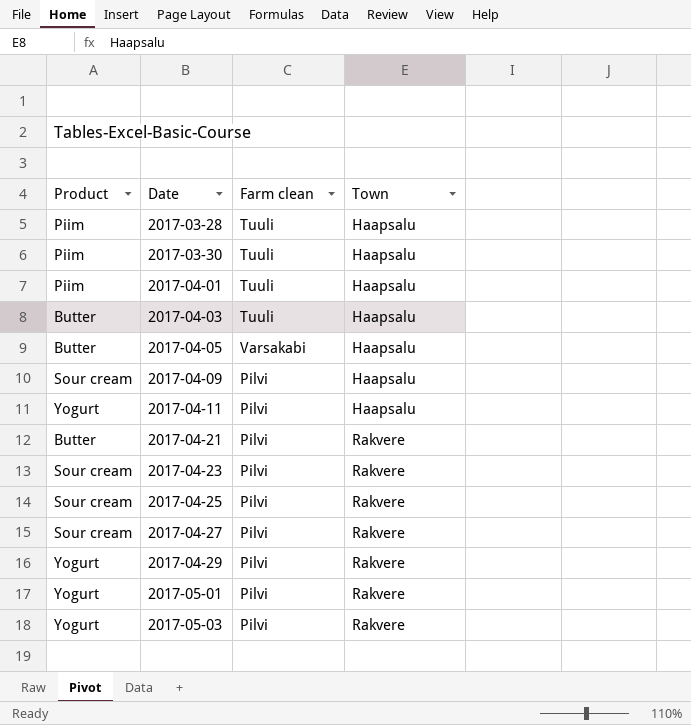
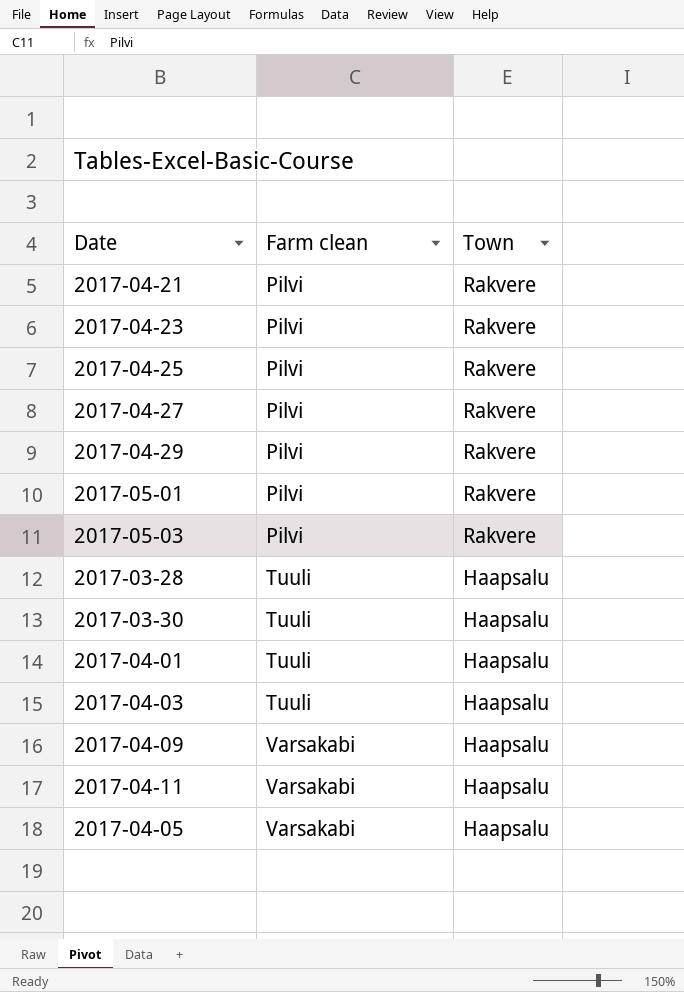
row order: Date ascending -> Farm clean ascending
column Product | position: 1 -> none
2017-04-09 | Farm clean: Pilvi -> Varsakabi
2017-04-11 | Farm clean: Pilvi -> Varsakabi

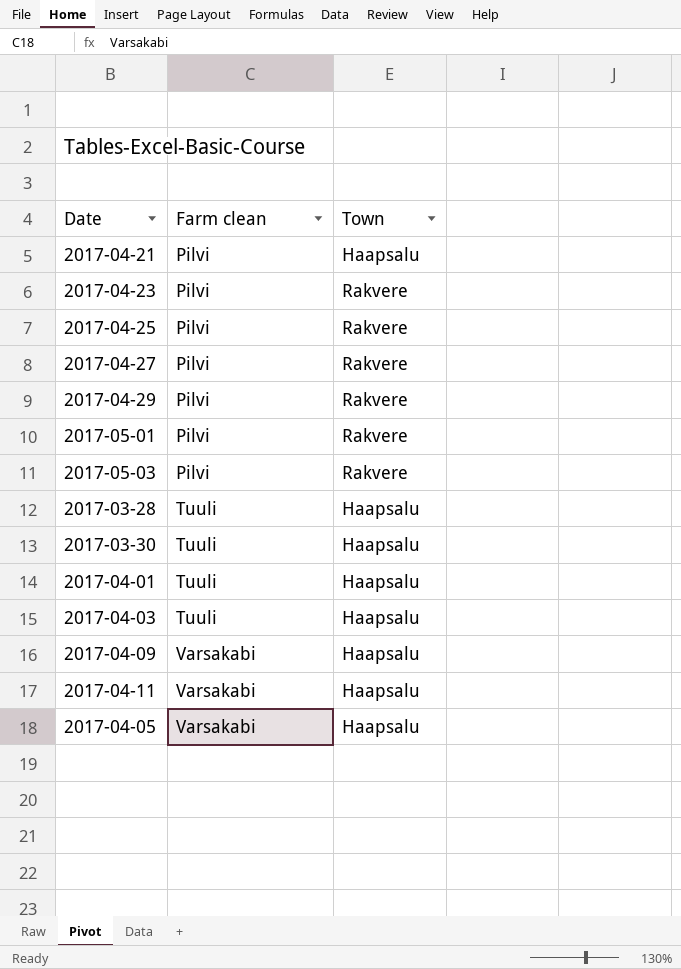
2017-04-21 | Town: Rakvere -> Haapsalu

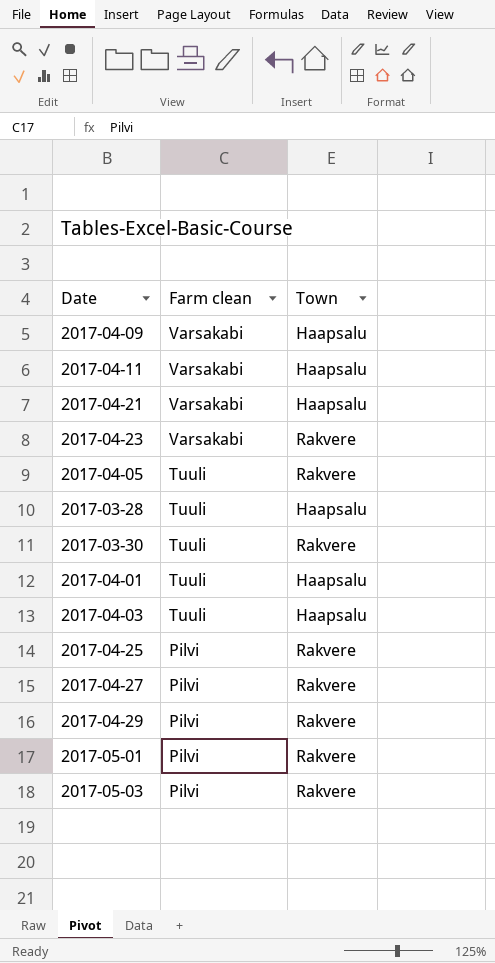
row order: Farm clean ascending -> Farm clean descending
2017-04-21 | Farm clean: Pilvi -> Varsakabi
2017-04-23 | Farm clean: Pilvi -> Varsakabi
2017-04-05 | Farm clean: Varsakabi -> Tuuli
2017-04-05 | Town: Haapsalu -> Rakvere
2017-03-30 | Town: Haapsalu -> Rakvere

